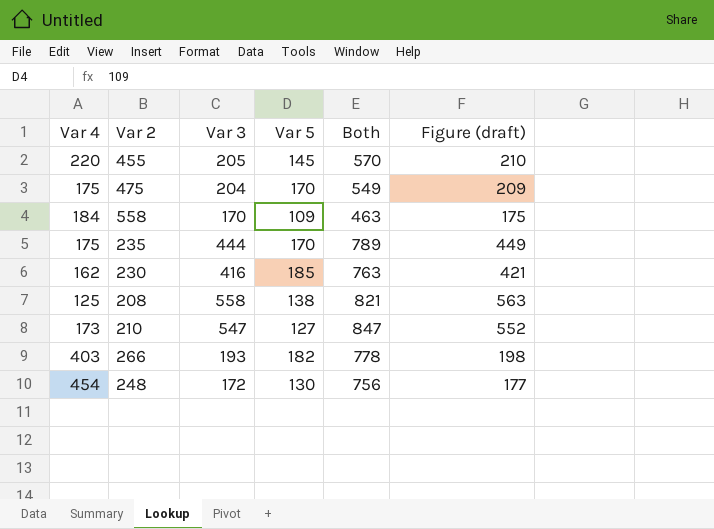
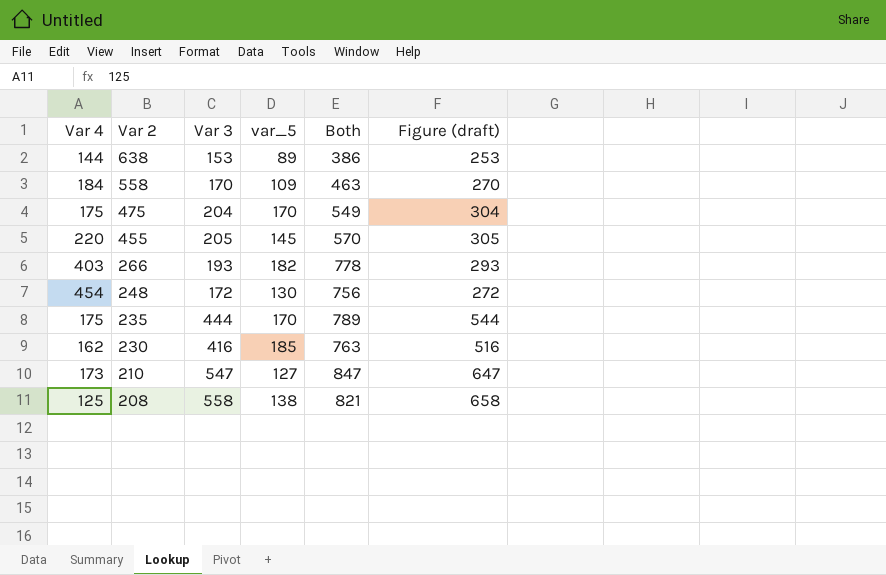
row order: none -> Var 2 descending
column name: Var 5 -> var_5
column Figure (draft) | formula: [Var 3] + 5 -> [Var 3] + 100
row 638: none -> 144 | 153 | 89 | 386 | 253

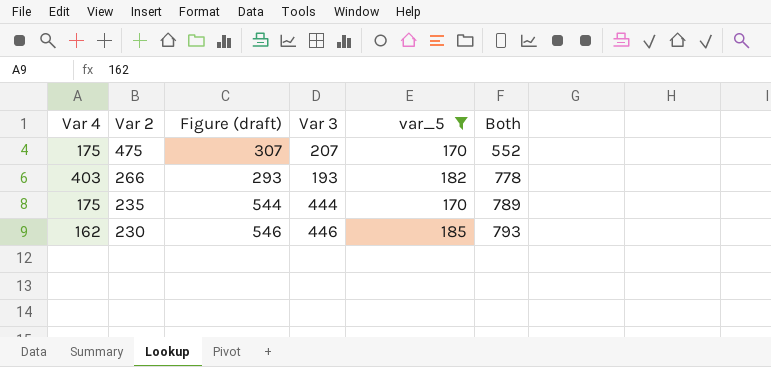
filter: none -> var_5 >= 170
column Figure (draft) | position: 6 -> 3
475 | Figure (draft): 304 -> 307
475 | Var 3: 204 -> 207
475 | Both: 549 -> 552
230 | Figure (draft): 516 -> 546
230 | Var 3: 416 -> 446
230 | Both: 763 -> 793

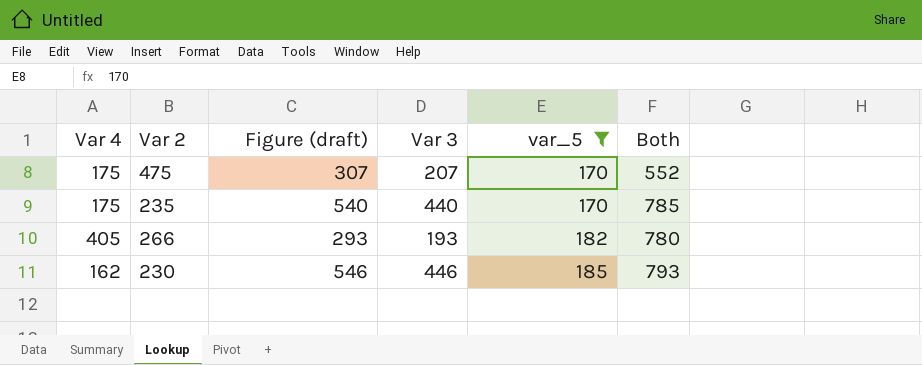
row order: Var 2 descending -> var_5 ascending
235 | Figure (draft): 544 -> 540
235 | Var 3: 444 -> 440
235 | Both: 789 -> 785
266 | Var 4: 403 -> 405
266 | Both: 778 -> 780

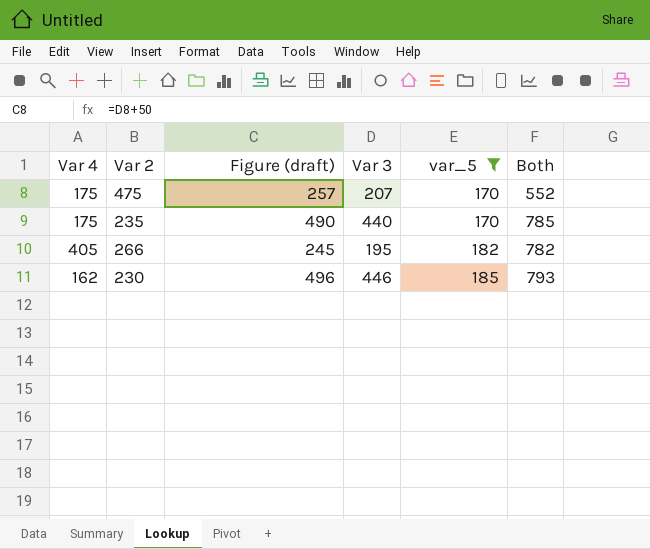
column Figure (draft) | formula: [Var 3] + 100 -> [Var 3] + 50
266 | Var 3: 193 -> 195
266 | Both: 780 -> 782

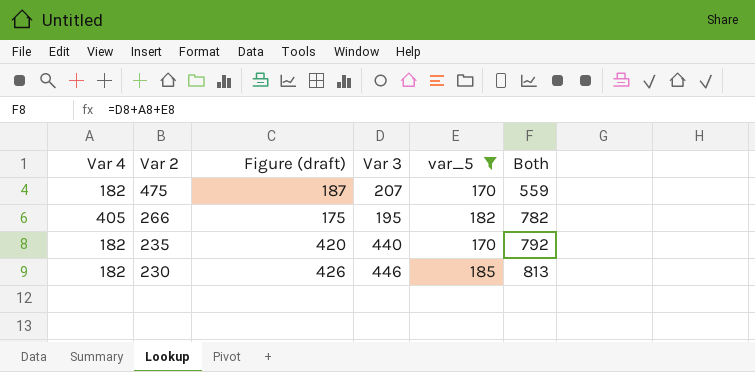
row order: var_5 ascending -> Var 2 descending
column Figure (draft) | formula: [Var 3] + 50 -> [Var 3] - 20
475 | Var 4: 175 -> 182
475 | Both: 552 -> 559
235 | Var 4: 175 -> 182
235 | Both: 785 -> 792
230 | Var 4: 162 -> 182
230 | Both: 793 -> 813

